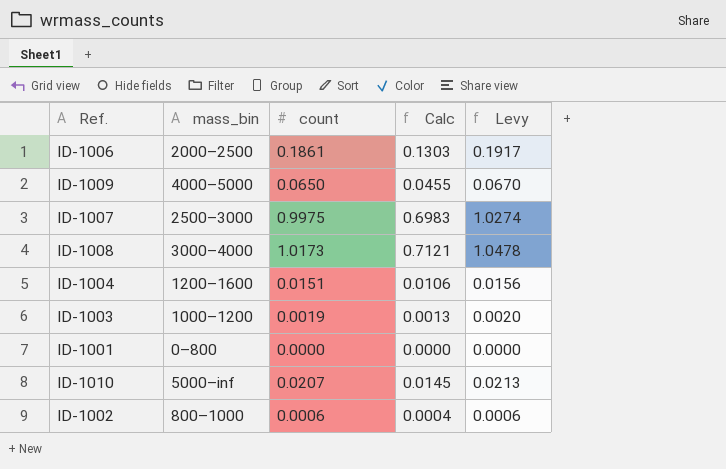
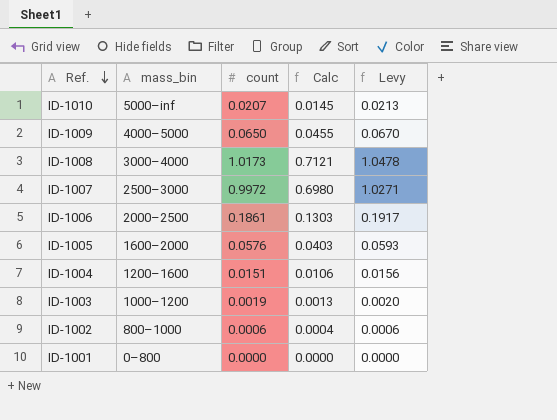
row order: none -> Ref. descending
ID-1007 | count: 0.9975 -> 0.9972
ID-1007 | Calc: 0.6983 -> 0.6980
ID-1007 | Levy: 1.0274 -> 1.0271
row ID-1005: none -> 1600–2000 | 0.0576 | 0.0403 | 0.0593

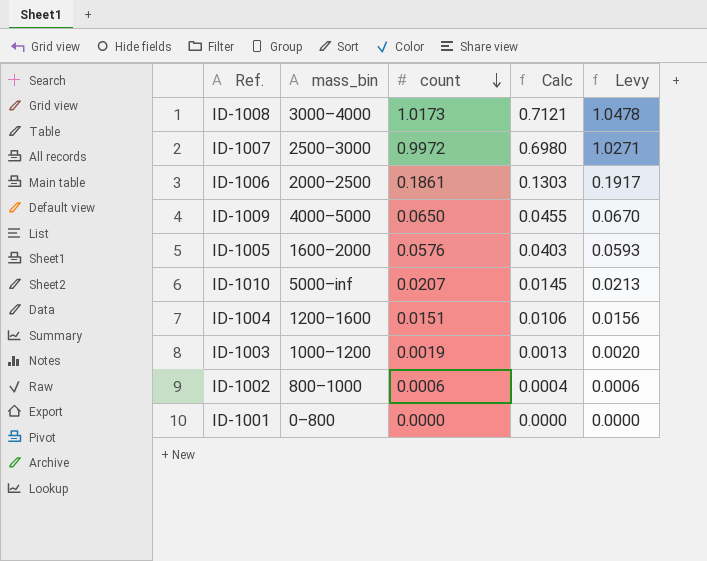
row order: Ref. descending -> count descending

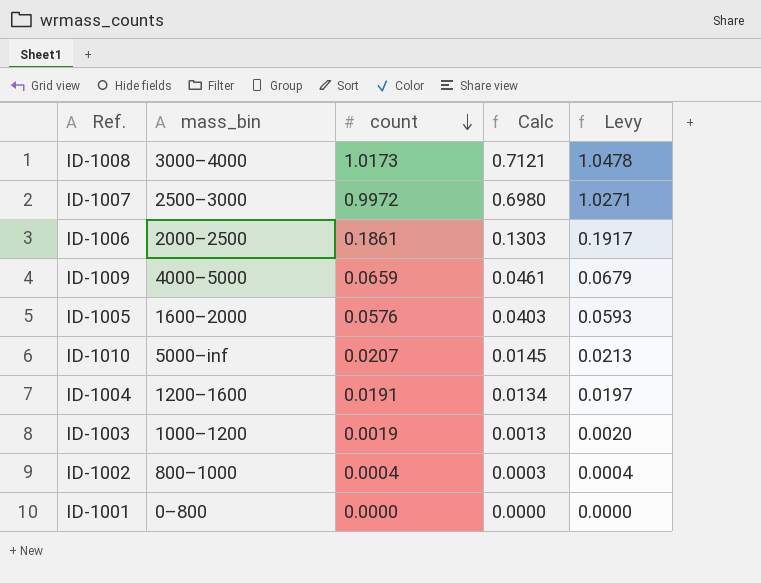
ID-1009 | count: 0.0650 -> 0.0659
ID-1009 | Calc: 0.0455 -> 0.0461
ID-1009 | Levy: 0.0670 -> 0.0679
ID-1004 | count: 0.0151 -> 0.0191
ID-1004 | Calc: 0.0106 -> 0.0134
ID-1004 | Levy: 0.0156 -> 0.0197
ID-1002 | count: 0.0006 -> 0.0004
ID-1002 | Calc: 0.0004 -> 0.0003
ID-1002 | Levy: 0.0006 -> 0.0004

